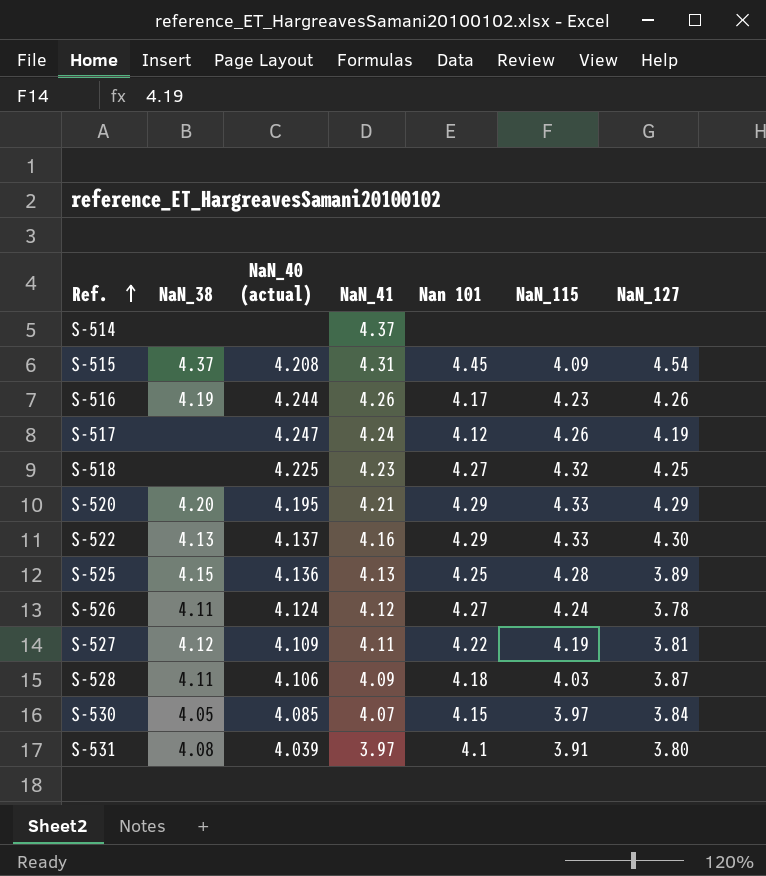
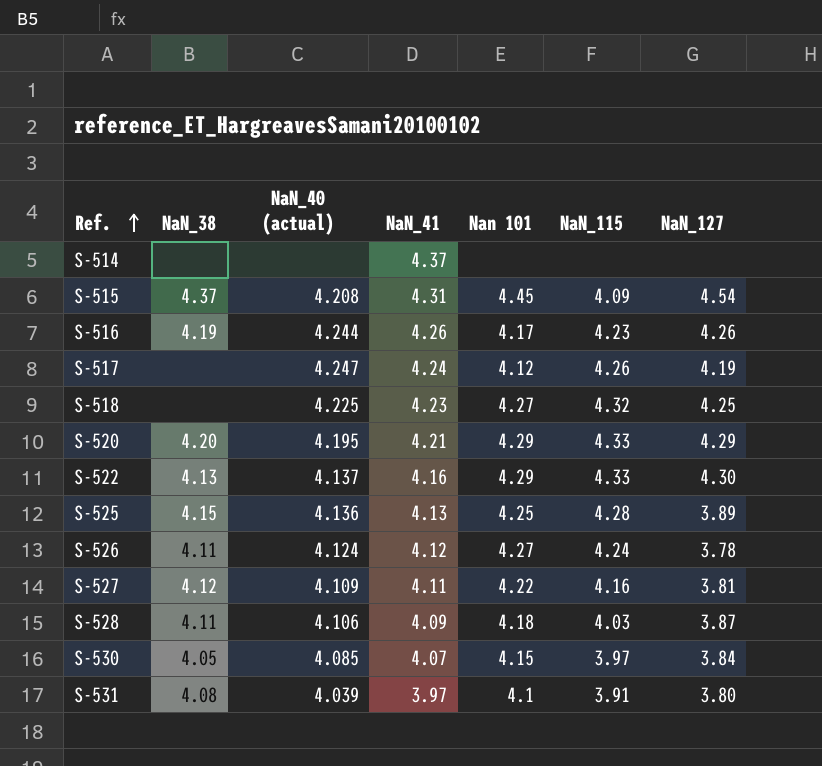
S-527 | NaN_115: 4.19 -> 4.16

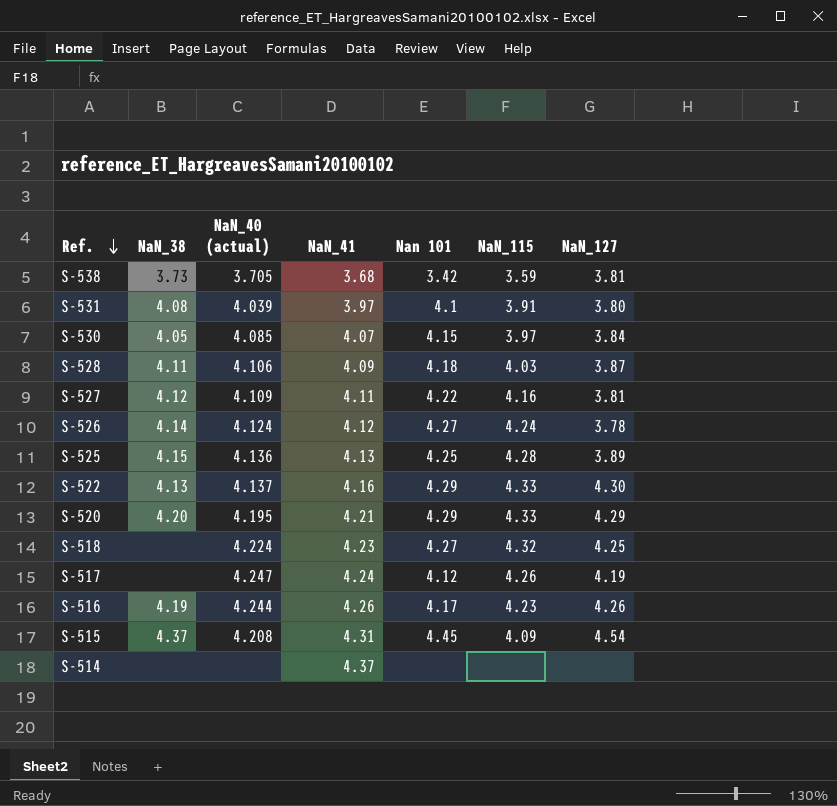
row order: Ref. ascending -> Ref. descending
row S-538: none -> 3.73 | 3.705 | 3.68 | 3.42 | 3.59 | 3.81
S-526 | NaN_38: 4.11 -> 4.14
S-518 | NaN_40 (actual): 4.225 -> 4.224

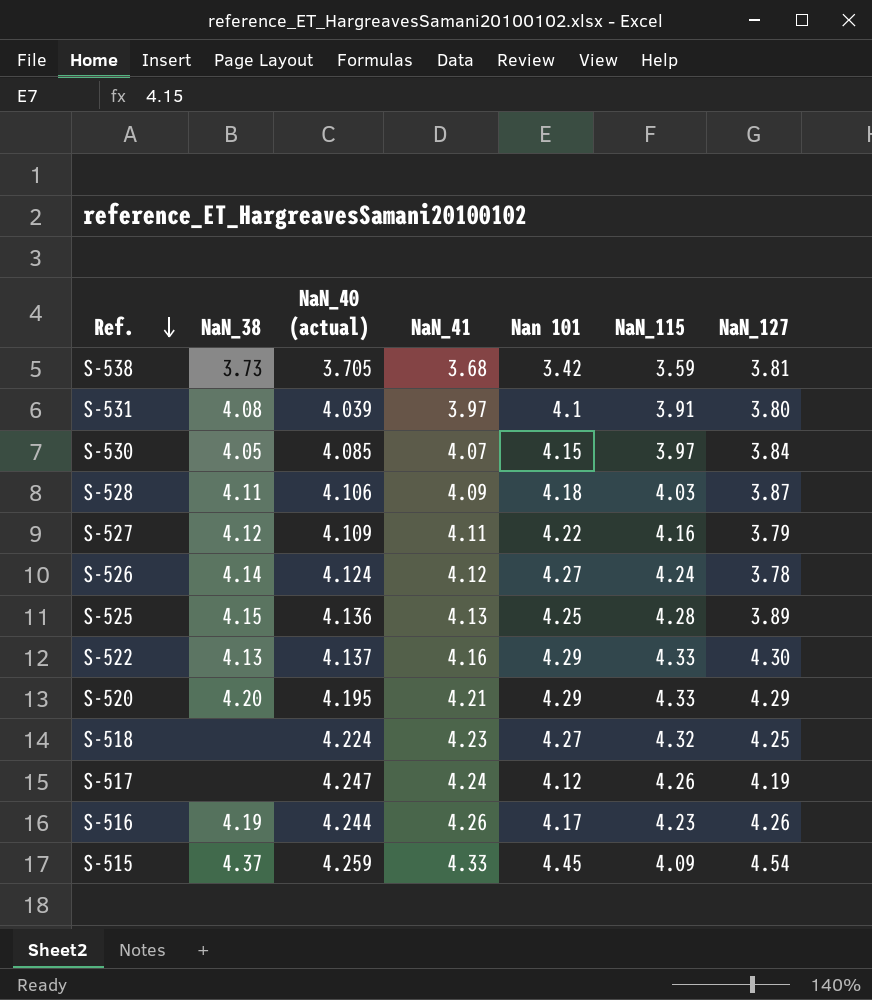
row S-514: none | none | 4.37 | none | none | none -> none
S-527 | NaN_127: 3.81 -> 3.79
S-515 | NaN_40 (actual): 4.208 -> 4.259
S-515 | NaN_41: 4.31 -> 4.33

